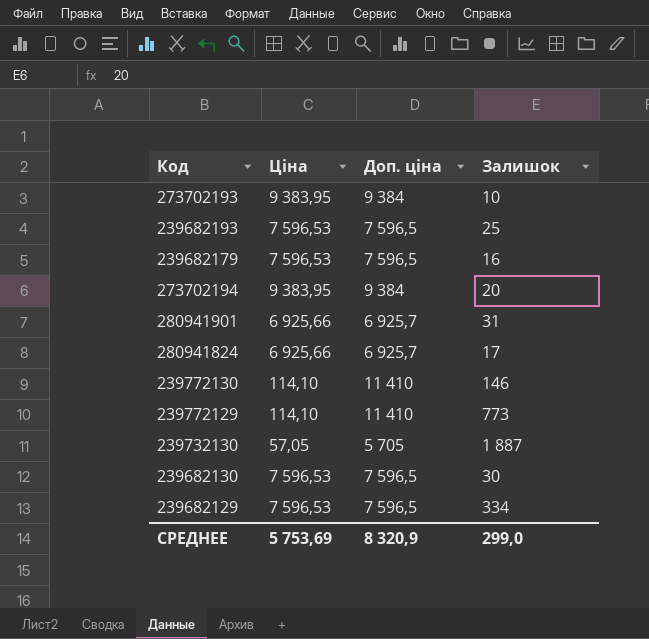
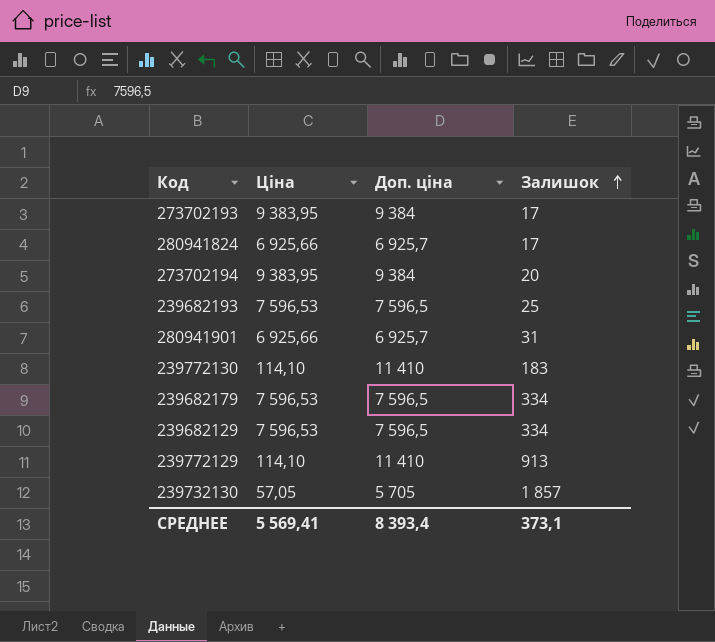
row order: none -> Залишок ascending
row 239682130: 7 596,53 | 7 596,5 | 30 -> none
273702193 | Залишок: 10 -> 17
239772130 | Залишок: 146 -> 183
239682179 | Залишок: 16 -> 334
239772129 | Залишок: 773 -> 913
239732130 | Залишок: 1 887 -> 1 857
СРЕДНЕЕ | Ціна: 5 753,69 -> 5 569,41
СРЕДНЕЕ | Доп. ціна: 8 320,9 -> 8 393,4
СРЕДНЕЕ | Залишок: 299,0 -> 373,1

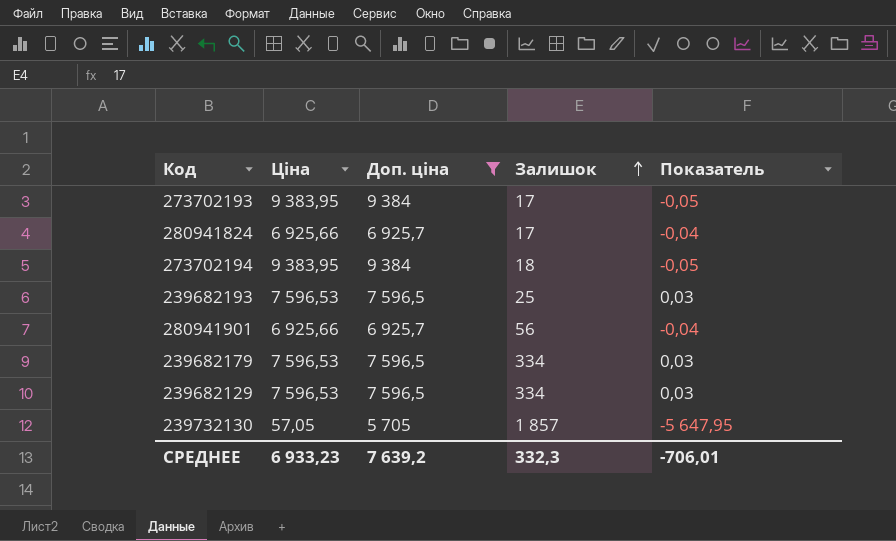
filter: none -> Доп. ціна != 11 410
column Показатель | formula: none -> [Ціна] - [Доп. ціна]
273702194 | Залишок: 20 -> 18
280941901 | Залишок: 31 -> 56
СРЕДНЕЕ | Ціна: 5 569,41 -> 6 933,23
СРЕДНЕЕ | Доп. ціна: 8 393,4 -> 7 639,2
СРЕДНЕЕ | Залишок: 373,1 -> 332,3

